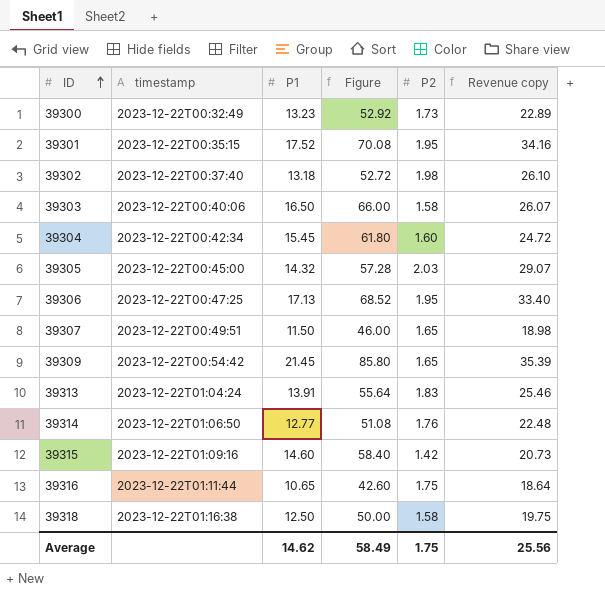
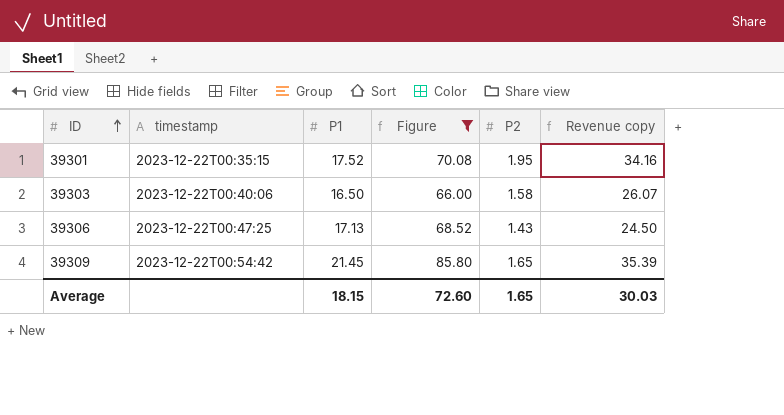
filter: none -> Figure >= 66.00
39306 | P2: 1.95 -> 1.43
39306 | Revenue copy: 33.40 -> 24.50
Average | P1: 14.62 -> 18.15
Average | Figure: 58.49 -> 72.60
Average | P2: 1.75 -> 1.65
Average | Revenue copy: 25.56 -> 30.03

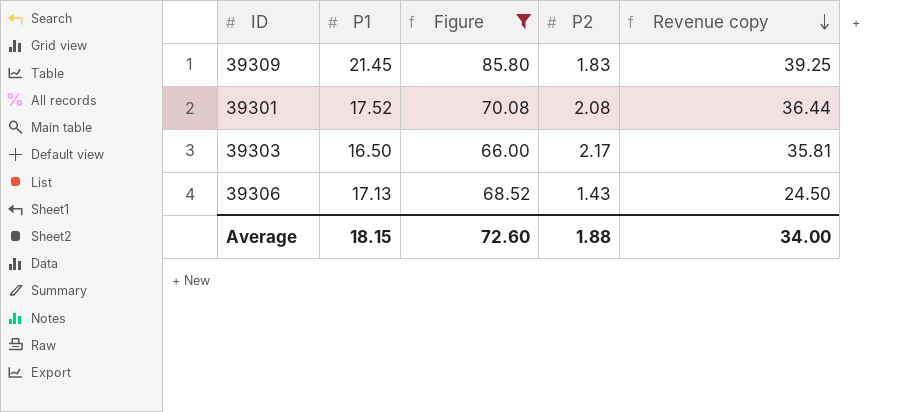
row order: ID ascending -> Revenue copy descending
column timestamp | position: 2 -> none
39309 | P2: 1.65 -> 1.83
39309 | Revenue copy: 35.39 -> 39.25
39301 | P2: 1.95 -> 2.08
39301 | Revenue copy: 34.16 -> 36.44
39303 | P2: 1.58 -> 2.17
39303 | Revenue copy: 26.07 -> 35.81
Average | P2: 1.65 -> 1.88
Average | Revenue copy: 30.03 -> 34.00

